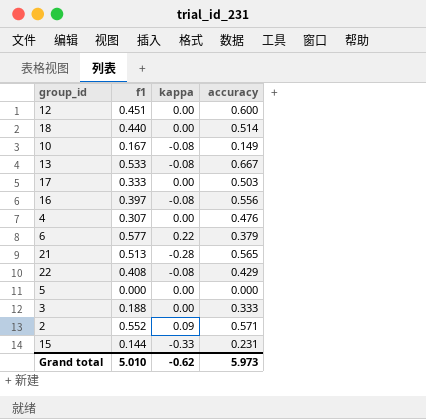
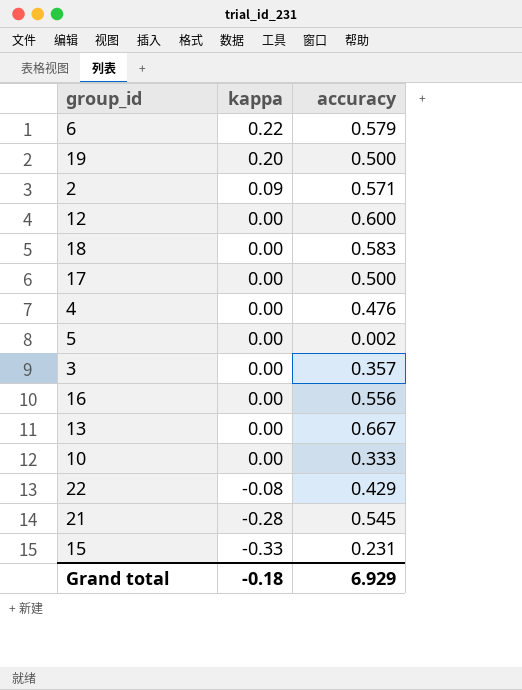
row order: none -> kappa descending
column f1 | position: 2 -> none
6 | accuracy: 0.379 -> 0.579
row 19: none -> 0.20 | 0.500
18 | accuracy: 0.514 -> 0.583
17 | accuracy: 0.503 -> 0.500
5 | accuracy: 0.000 -> 0.002
3 | accuracy: 0.333 -> 0.357
16 | kappa: -0.08 -> 0.00
13 | kappa: -0.08 -> 0.00
10 | kappa: -0.08 -> 0.00
10 | accuracy: 0.149 -> 0.333
21 | accuracy: 0.565 -> 0.545
Grand total | kappa: -0.62 -> -0.18
Grand total | accuracy: 5.973 -> 6.929

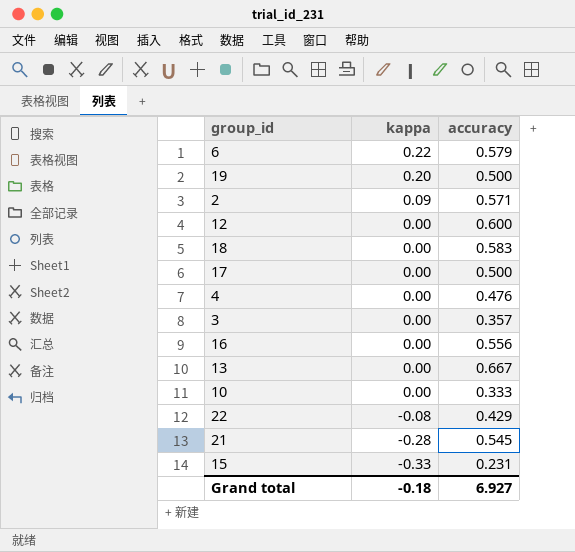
row 5: 0.00 | 0.002 -> none
Grand total | accuracy: 6.929 -> 6.927

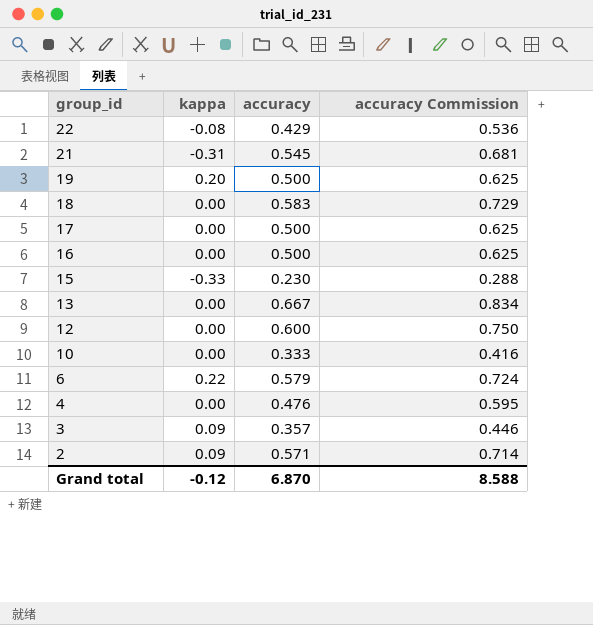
row order: kappa descending -> group_id descending
column accuracy Commission | formula: none -> [accuracy] * 1.25
21 | kappa: -0.28 -> -0.31
16 | accuracy: 0.556 -> 0.500
15 | accuracy: 0.231 -> 0.230
3 | kappa: 0.00 -> 0.09
Grand total | kappa: -0.18 -> -0.12
Grand total | accuracy: 6.927 -> 6.870

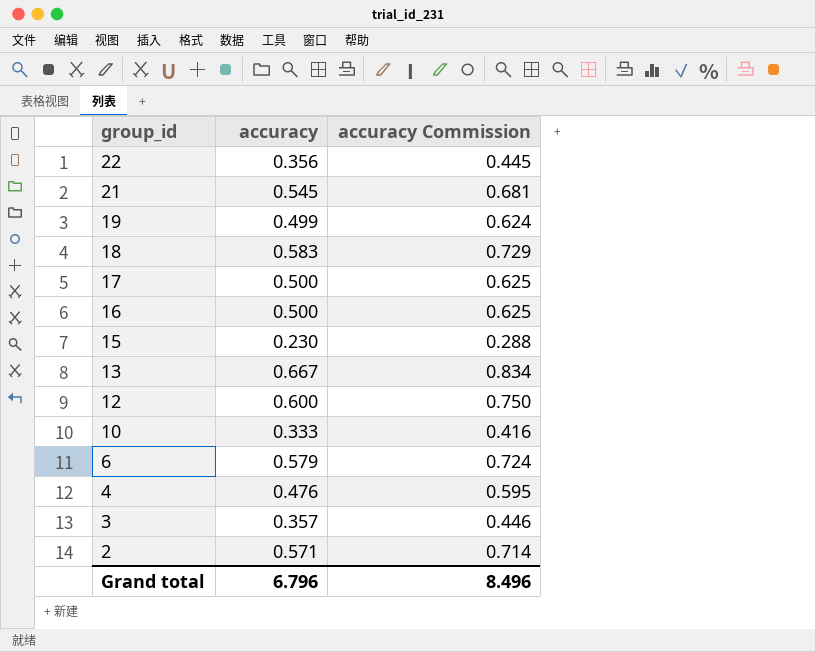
column kappa | position: 2 -> none
22 | accuracy: 0.429 -> 0.356
22 | accuracy Commission: 0.536 -> 0.445
19 | accuracy: 0.500 -> 0.499
19 | accuracy Commission: 0.625 -> 0.624
Grand total | accuracy: 6.870 -> 6.796
Grand total | accuracy Commission: 8.588 -> 8.496

